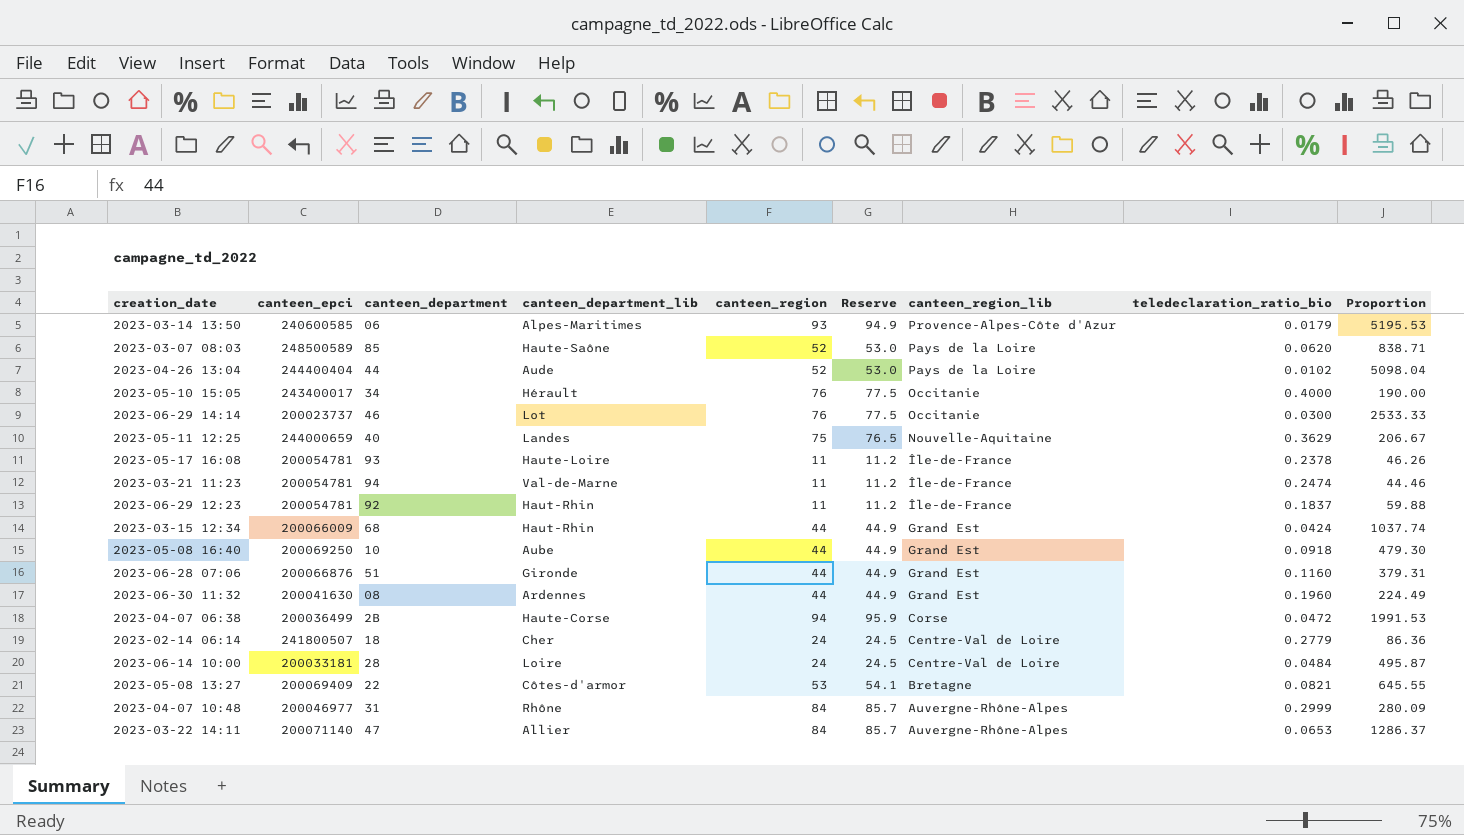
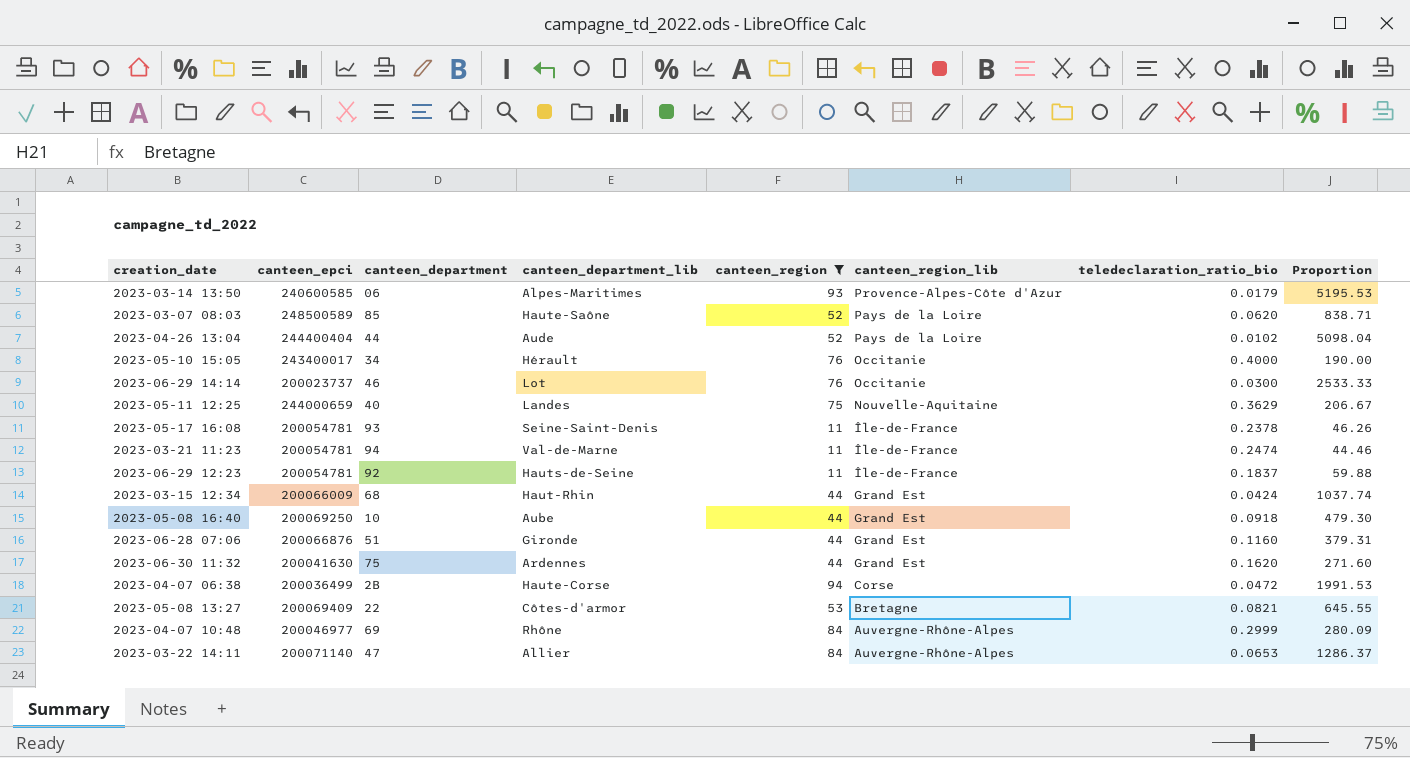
filter: none -> canteen_region != 24
column Reserve | formula: [canteen_region] * 1.02 -> none
2023-05-17 16:08 | canteen_department_lib: Haute-Loire -> Seine-Saint-Denis
2023-06-29 12:23 | canteen_department_lib: Haut-Rhin -> Hauts-de-Seine
2023-06-30 11:32 | canteen_department: 08 -> 75
2023-06-30 11:32 | teledeclaration_ratio_bio: 0.1960 -> 0.1620
2023-06-30 11:32 | Proportion: 224.49 -> 271.60
2023-04-07 10:48 | canteen_department: 31 -> 69

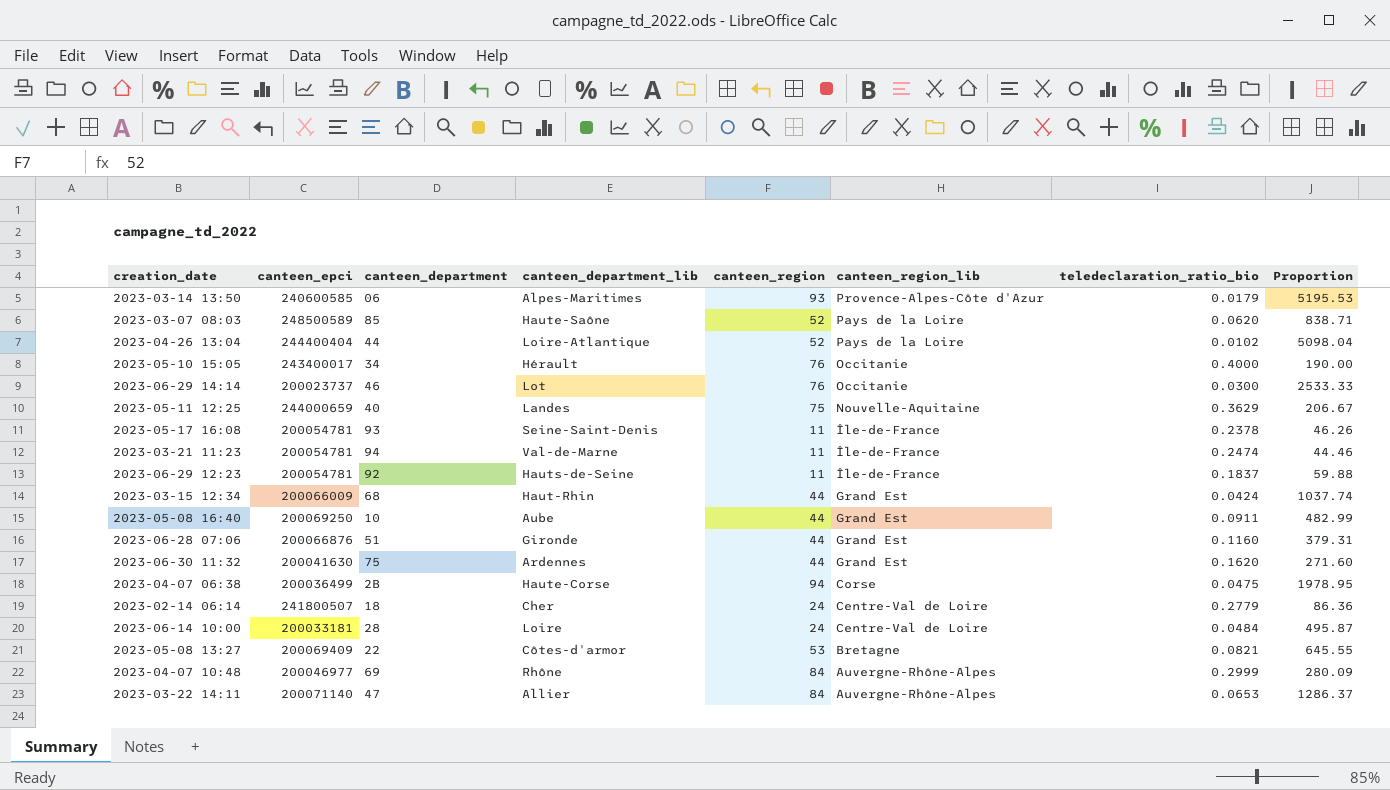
filter: canteen_region != 24 -> none
2023-04-26 13:04 | canteen_department_lib: Aude -> Loire-Atlantique
2023-05-08 16:40 | teledeclaration_ratio_bio: 0.0918 -> 0.0911
2023-05-08 16:40 | Proportion: 479.30 -> 482.99
2023-04-07 06:38 | teledeclaration_ratio_bio: 0.0472 -> 0.0475
2023-04-07 06:38 | Proportion: 1991.53 -> 1978.95

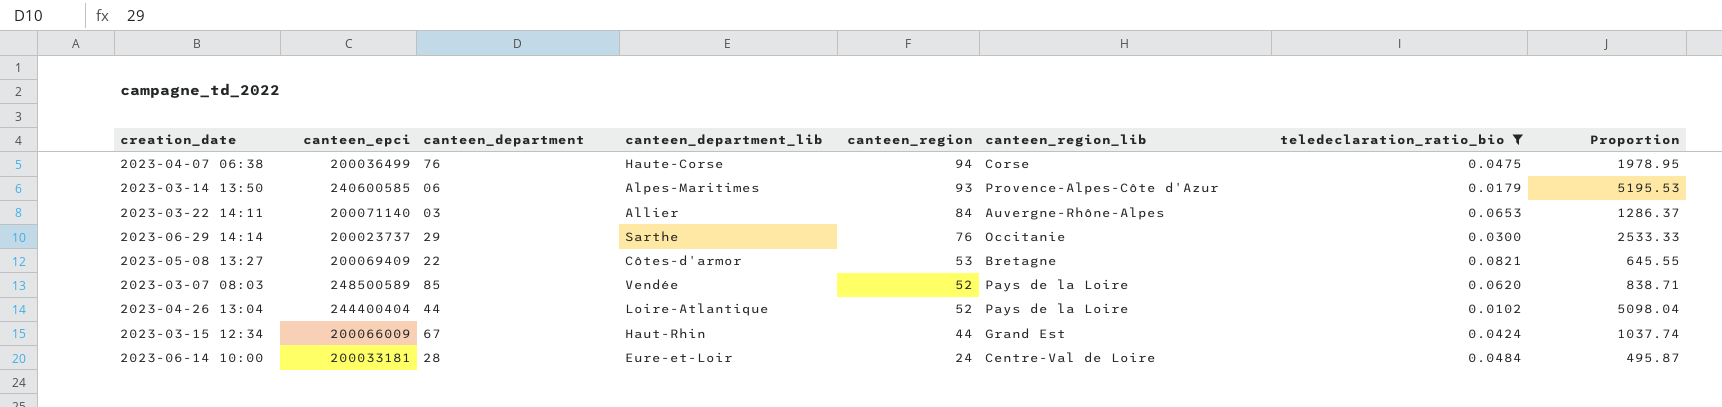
filter: none -> teledeclaration_ratio_bio <= 0.0821
row order: canteen_region_lib descending -> canteen_region descending
2023-04-07 06:38 | canteen_department: 2B -> 76
2023-03-22 14:11 | canteen_department: 47 -> 03
2023-06-29 14:14 | canteen_department: 46 -> 29
2023-06-29 14:14 | canteen_department_lib: Lot -> Sarthe
2023-03-07 08:03 | canteen_department_lib: Haute-Saône -> Vendée
2023-03-15 12:34 | canteen_department: 68 -> 67
2023-06-14 10:00 | canteen_department_lib: Loire -> Eure-et-Loir

